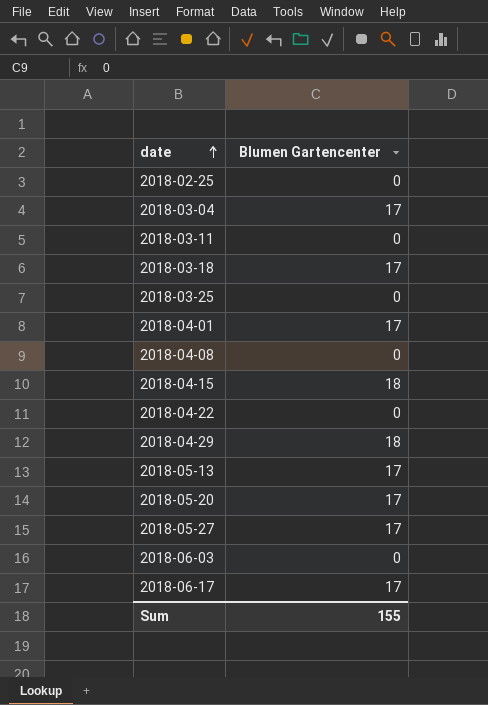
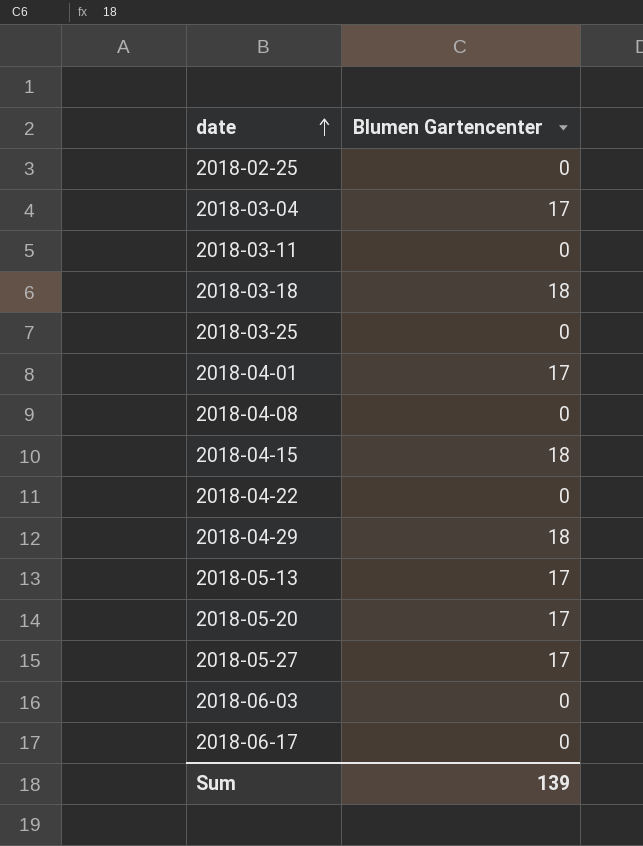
2018-03-18 | Blumen Gartencenter: 17 -> 18
2018-06-17 | Blumen Gartencenter: 17 -> 0
Sum | Blumen Gartencenter: 155 -> 139

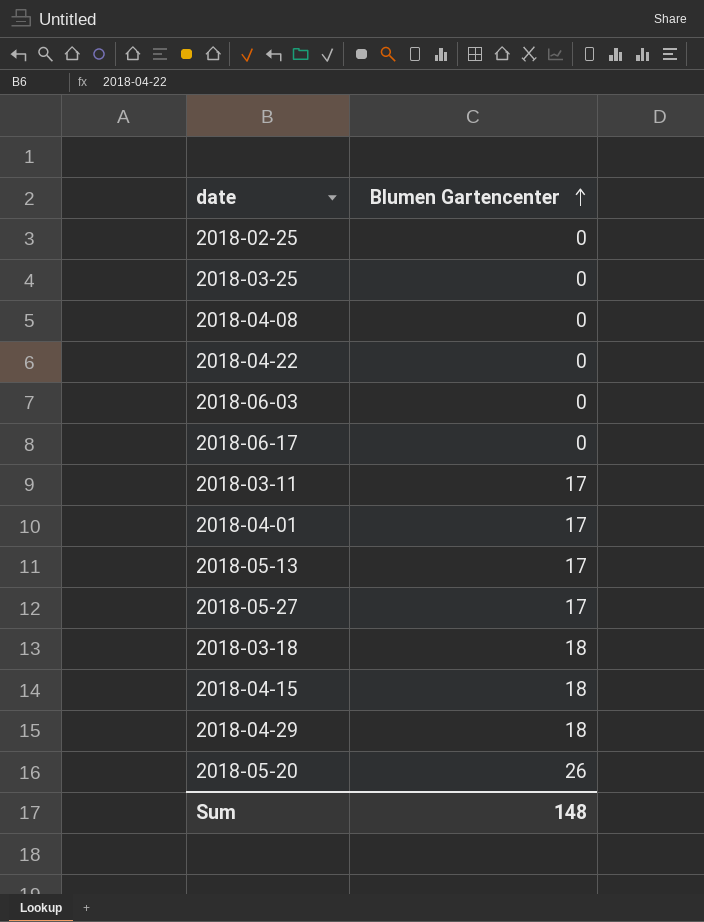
row order: date ascending -> Blumen Gartencenter ascending
row 2018-03-04: 17 -> none
2018-03-11 | Blumen Gartencenter: 0 -> 17
2018-05-20 | Blumen Gartencenter: 17 -> 26
Sum | Blumen Gartencenter: 139 -> 148

